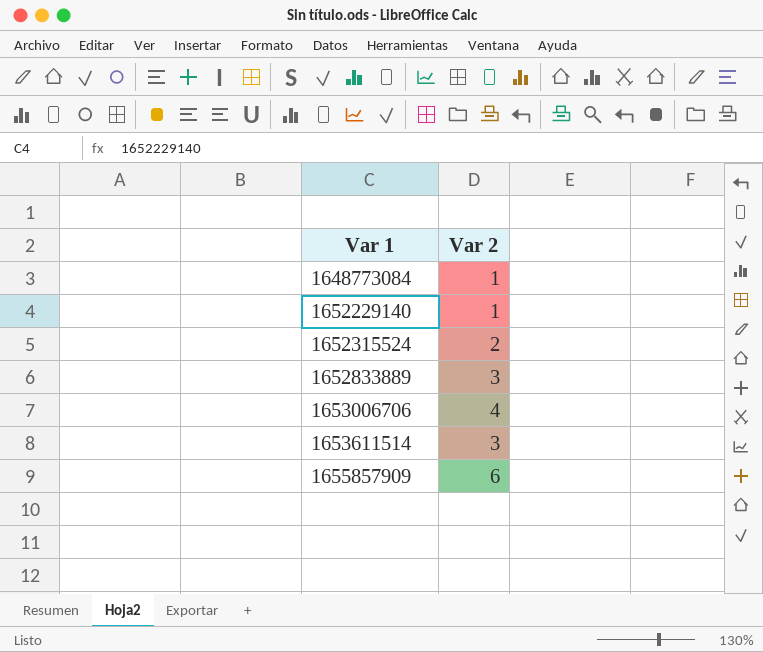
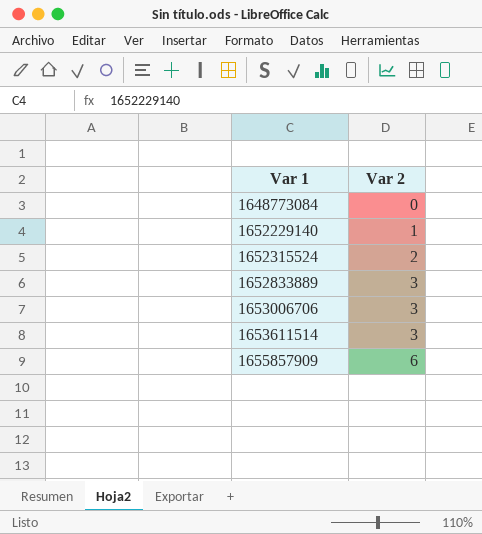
1648773084 | Var 2: 1 -> 0
1653006706 | Var 2: 4 -> 3

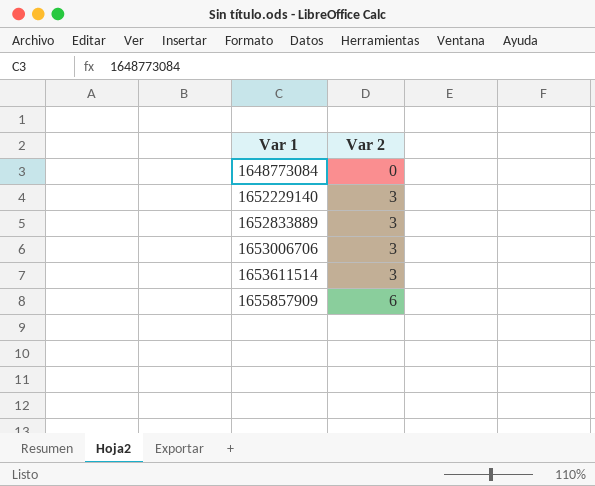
row 1652315524: 2 -> none
1652229140 | Var 2: 1 -> 3

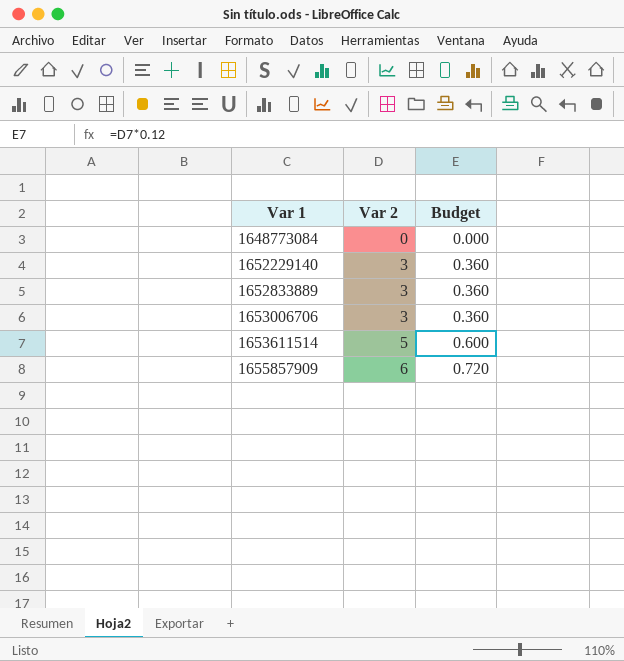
column Budget | formula: none -> [Var 2] * 0.12
1653611514 | Var 2: 3 -> 5

